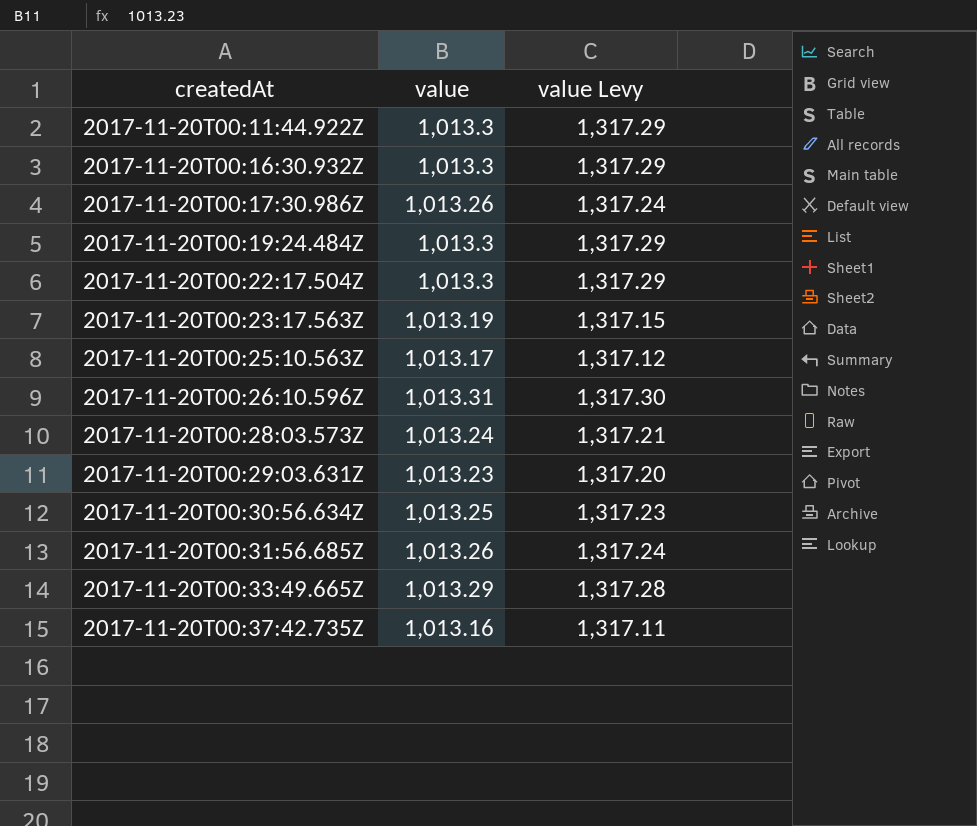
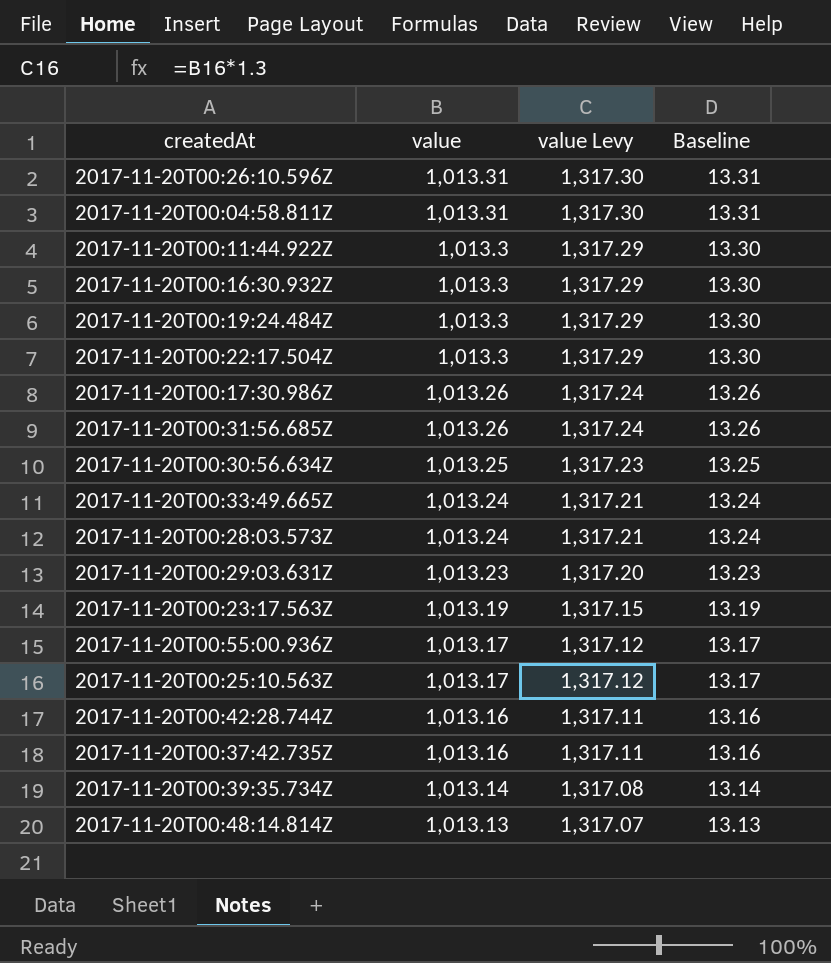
row order: createdAt ascending -> value descending
column Baseline | formula: none -> [value] - 1000
row 2017-11-20T00:04:58.811Z: none -> 1,013.31 | 1,317.30 | 13.31
2017-11-20T00:33:49.665Z | value: 1,013.29 -> 1,013.24
2017-11-20T00:33:49.665Z | value Levy: 1,317.28 -> 1,317.21
row 2017-11-20T00:55:00.936Z: none -> 1,013.17 | 1,317.12 | 13.17
row 2017-11-20T00:42:28.744Z: none -> 1,013.16 | 1,317.11 | 13.16
row 2017-11-20T00:39:35.734Z: none -> 1,013.14 | 1,317.08 | 13.14
row 2017-11-20T00:48:14.814Z: none -> 1,013.13 | 1,317.07 | 13.13

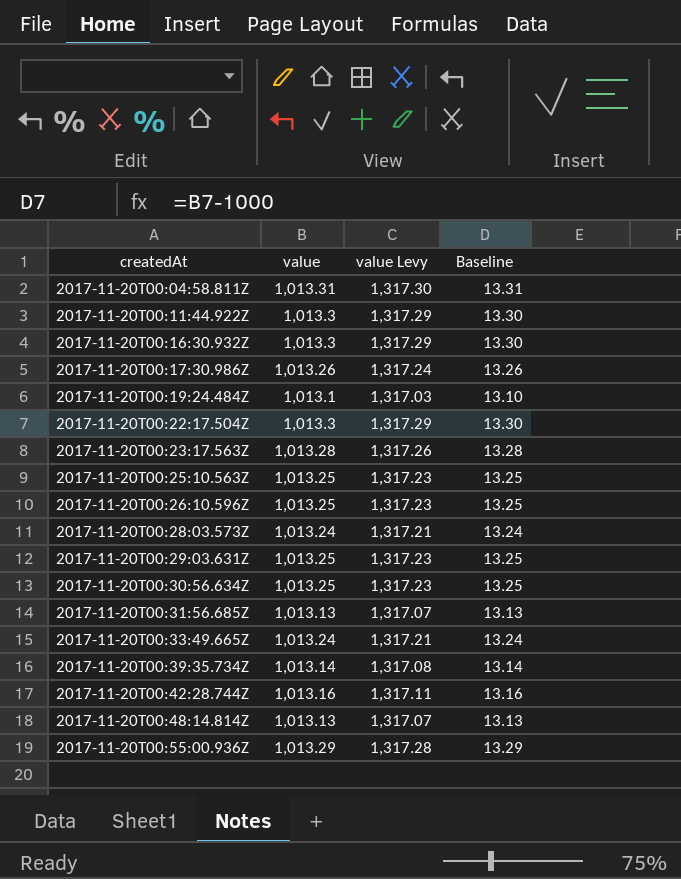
row order: value descending -> createdAt ascending
row 2017-11-20T00:37:42.735Z: 1,013.16 | 1,317.11 | 13.16 -> none
2017-11-20T00:19:24.484Z | value: 1,013.3 -> 1,013.1
2017-11-20T00:19:24.484Z | value Levy: 1,317.29 -> 1,317.03
2017-11-20T00:19:24.484Z | Baseline: 13.30 -> 13.10
2017-11-20T00:23:17.563Z | value: 1,013.19 -> 1,013.28
2017-11-20T00:23:17.563Z | value Levy: 1,317.15 -> 1,317.26
2017-11-20T00:23:17.563Z | Baseline: 13.19 -> 13.28
2017-11-20T00:25:10.563Z | value: 1,013.17 -> 1,013.25
2017-11-20T00:25:10.563Z | value Levy: 1,317.12 -> 1,317.23
2017-11-20T00:25:10.563Z | Baseline: 13.17 -> 13.25
2017-11-20T00:26:10.596Z | value: 1,013.31 -> 1,013.25
2017-11-20T00:26:10.596Z | value Levy: 1,317.30 -> 1,317.23
2017-11-20T00:26:10.596Z | Baseline: 13.31 -> 13.25
2017-11-20T00:29:03.631Z | value: 1,013.23 -> 1,013.25
2017-11-20T00:29:03.631Z | value Levy: 1,317.20 -> 1,317.23
2017-11-20T00:29:03.631Z | Baseline: 13.23 -> 13.25
2017-11-20T00:31:56.685Z | value: 1,013.26 -> 1,013.13
2017-11-20T00:31:56.685Z | value Levy: 1,317.24 -> 1,317.07
2017-11-20T00:31:56.685Z | Baseline: 13.26 -> 13.13
2017-11-20T00:55:00.936Z | value: 1,013.17 -> 1,013.29
2017-11-20T00:55:00.936Z | value Levy: 1,317.12 -> 1,317.28
2017-11-20T00:55:00.936Z | Baseline: 13.17 -> 13.29

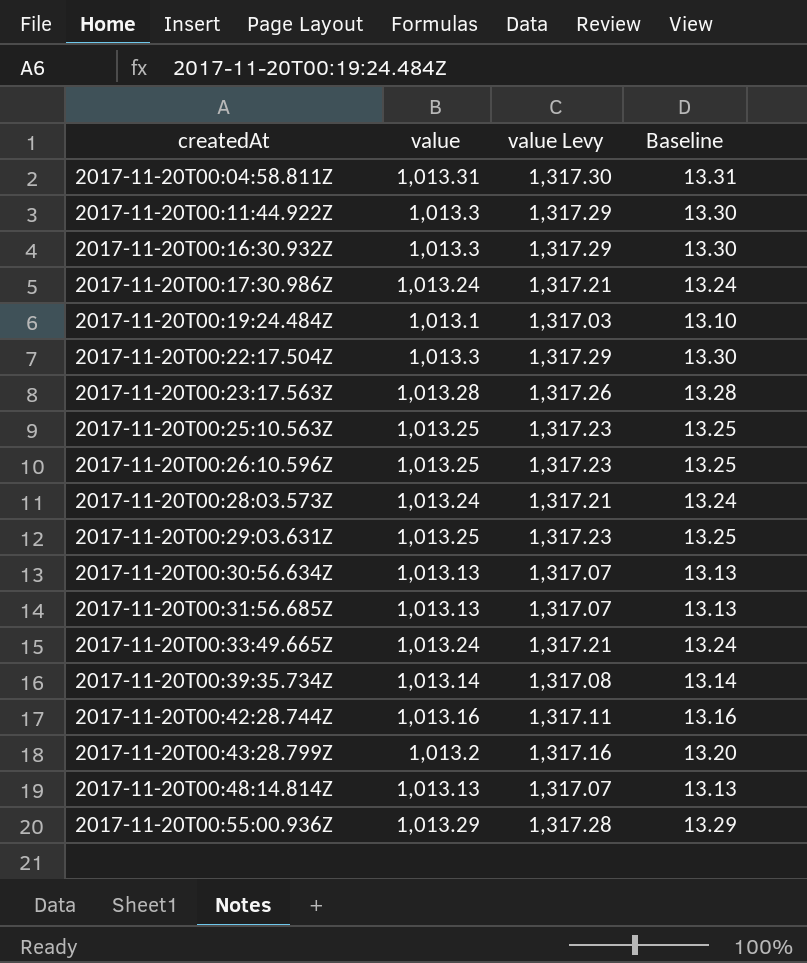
2017-11-20T00:17:30.986Z | value: 1,013.26 -> 1,013.24
2017-11-20T00:17:30.986Z | value Levy: 1,317.24 -> 1,317.21
2017-11-20T00:17:30.986Z | Baseline: 13.26 -> 13.24
2017-11-20T00:30:56.634Z | value: 1,013.25 -> 1,013.13
2017-11-20T00:30:56.634Z | value Levy: 1,317.23 -> 1,317.07
2017-11-20T00:30:56.634Z | Baseline: 13.25 -> 13.13
row 2017-11-20T00:43:28.799Z: none -> 1,013.2 | 1,317.16 | 13.20

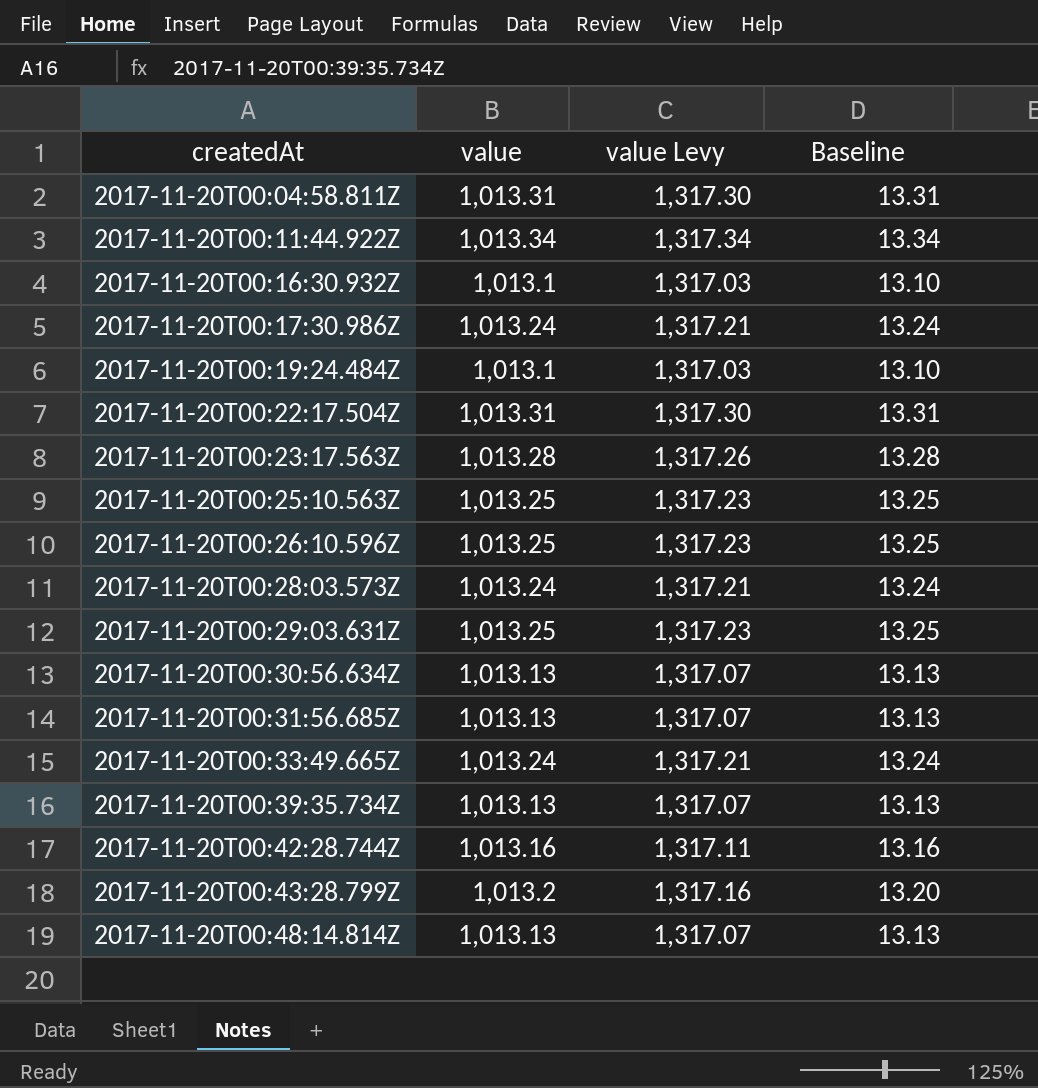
row 2017-11-20T00:55:00.936Z: 1,013.29 | 1,317.28 | 13.29 -> none
2017-11-20T00:11:44.922Z | value: 1,013.3 -> 1,013.34
2017-11-20T00:11:44.922Z | value Levy: 1,317.29 -> 1,317.34
2017-11-20T00:11:44.922Z | Baseline: 13.30 -> 13.34
2017-11-20T00:16:30.932Z | value: 1,013.3 -> 1,013.1
2017-11-20T00:16:30.932Z | value Levy: 1,317.29 -> 1,317.03
2017-11-20T00:16:30.932Z | Baseline: 13.30 -> 13.10
2017-11-20T00:22:17.504Z | value: 1,013.3 -> 1,013.31
2017-11-20T00:22:17.504Z | value Levy: 1,317.29 -> 1,317.30
2017-11-20T00:22:17.504Z | Baseline: 13.30 -> 13.31
2017-11-20T00:39:35.734Z | value: 1,013.14 -> 1,013.13
2017-11-20T00:39:35.734Z | value Levy: 1,317.08 -> 1,317.07
2017-11-20T00:39:35.734Z | Baseline: 13.14 -> 13.13

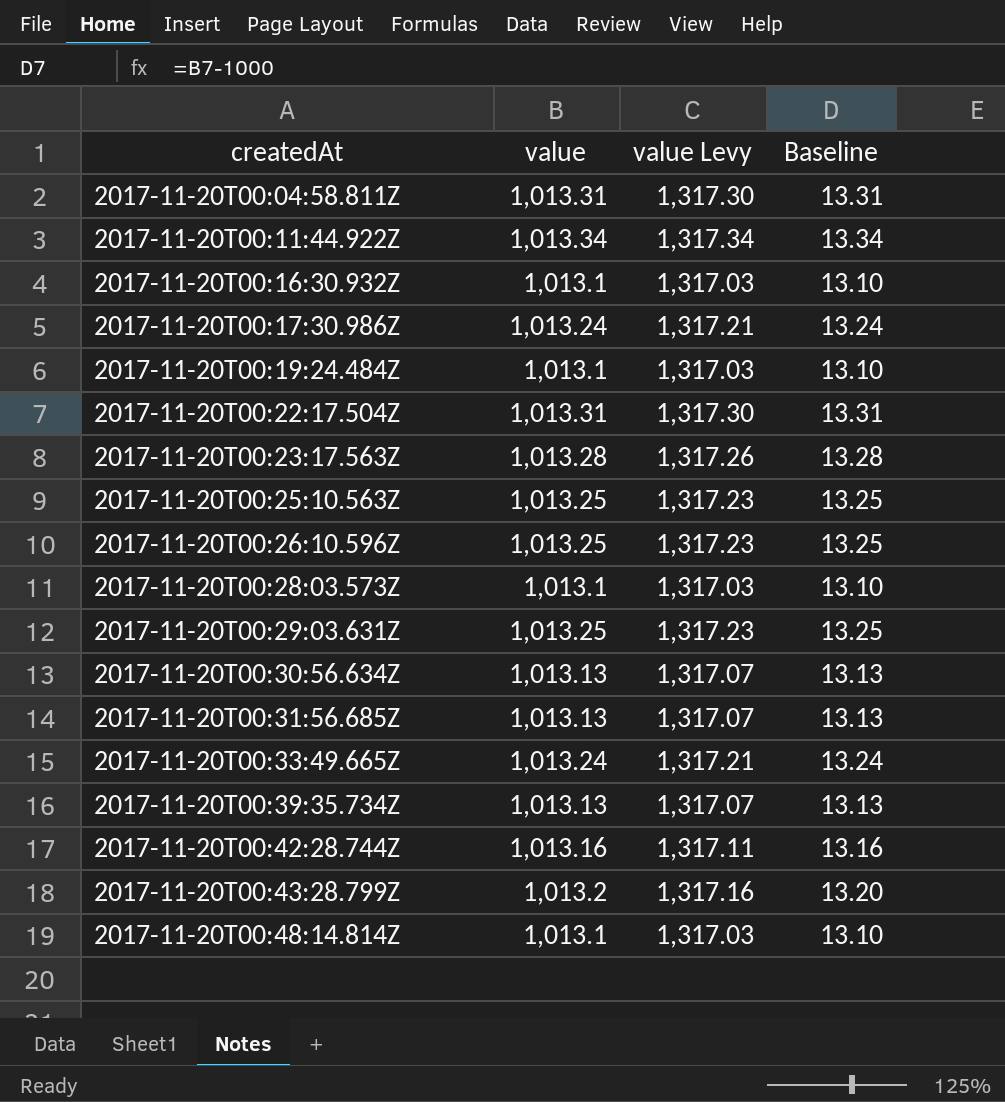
2017-11-20T00:28:03.573Z | value: 1,013.24 -> 1,013.1
2017-11-20T00:28:03.573Z | value Levy: 1,317.21 -> 1,317.03
2017-11-20T00:28:03.573Z | Baseline: 13.24 -> 13.10
2017-11-20T00:48:14.814Z | value: 1,013.13 -> 1,013.1
2017-11-20T00:48:14.814Z | value Levy: 1,317.07 -> 1,317.03
2017-11-20T00:48:14.814Z | Baseline: 13.13 -> 13.10

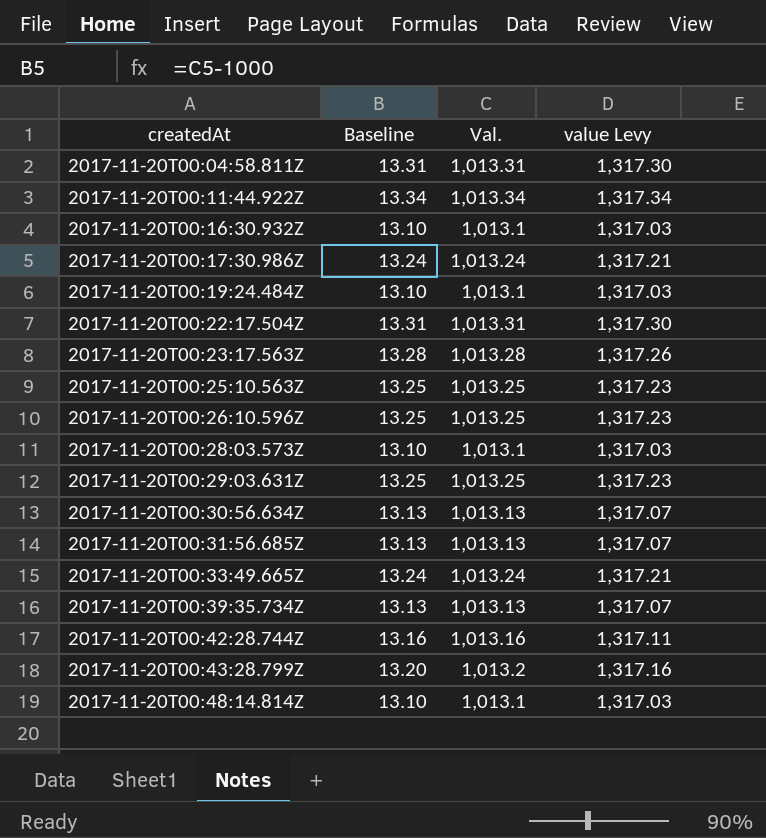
column Baseline | position: 4 -> 2
column name: value -> Val.

